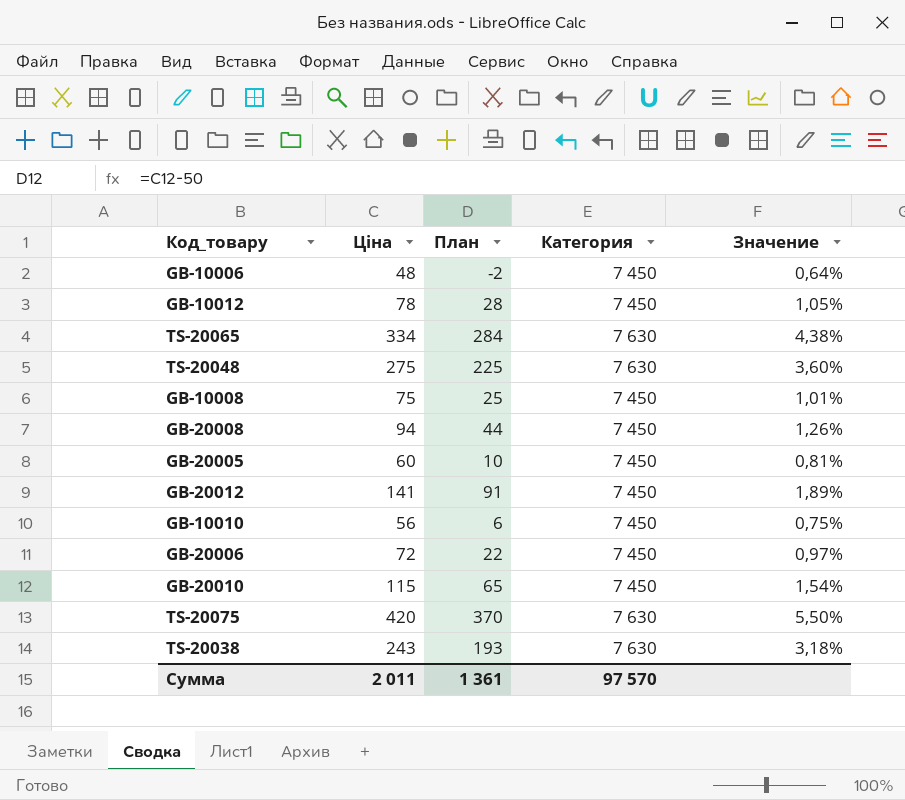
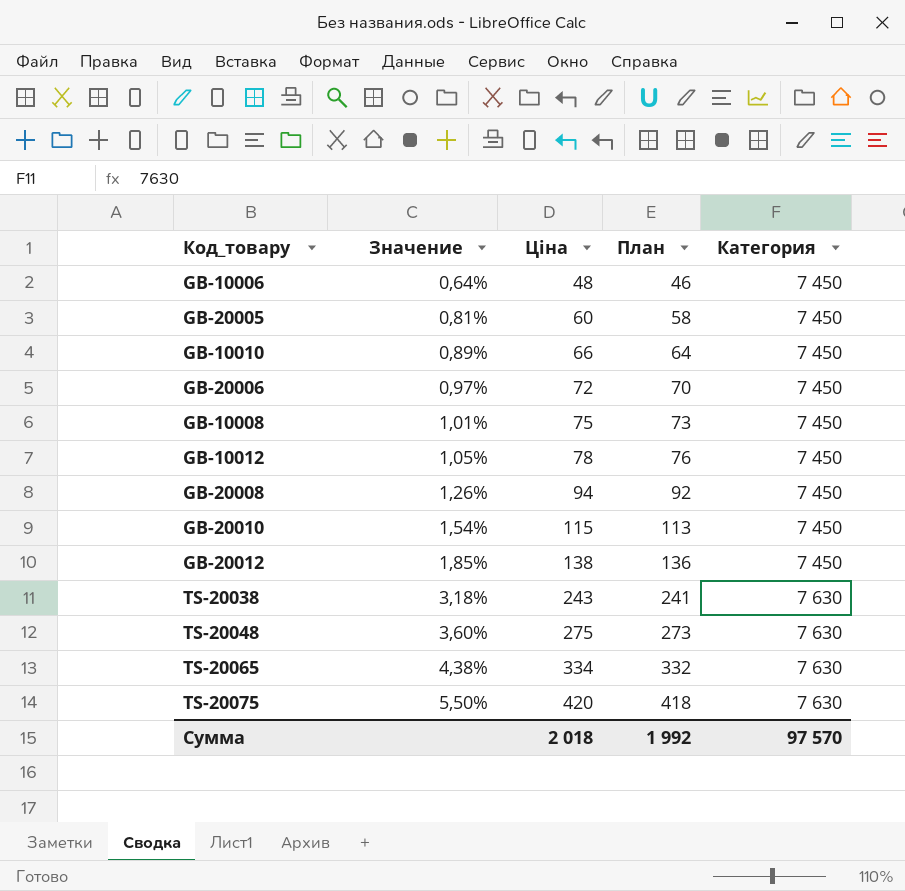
row order: none -> Значение ascending
column Значение | position: 5 -> 2
column План | formula: [Ціна] - 50 -> [Ціна] - 2
GB-10010 | Значение: 0,75% -> 0,89%
GB-10010 | Ціна: 56 -> 66
GB-20012 | Значение: 1,89% -> 1,85%
GB-20012 | Ціна: 141 -> 138
Сумма | Ціна: 2 011 -> 2 018
Сумма | План: 1 361 -> 1 992

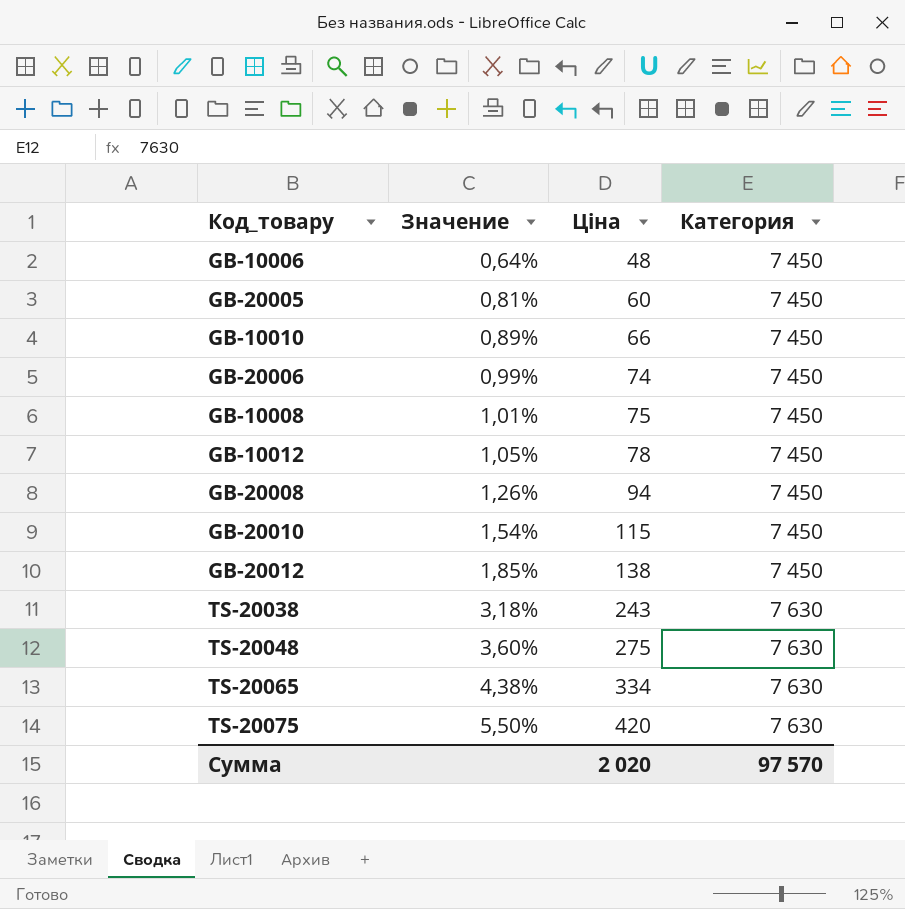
column План | formula: [Ціна] - 2 -> none
GB-20006 | Значение: 0,97% -> 0,99%
GB-20006 | Ціна: 72 -> 74
Сумма | Ціна: 2 018 -> 2 020

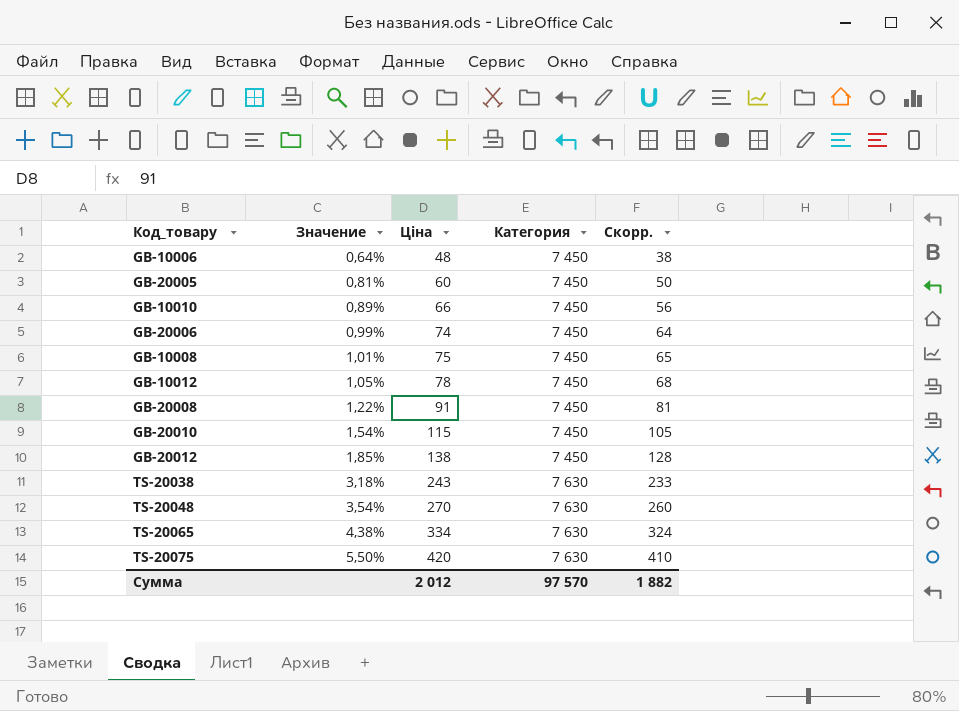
column Скорр. | formula: none -> [Ціна] - 10
GB-20008 | Значение: 1,26% -> 1,22%
GB-20008 | Ціна: 94 -> 91
TS-20048 | Значение: 3,60% -> 3,54%
TS-20048 | Ціна: 275 -> 270
Сумма | Ціна: 2 020 -> 2 012

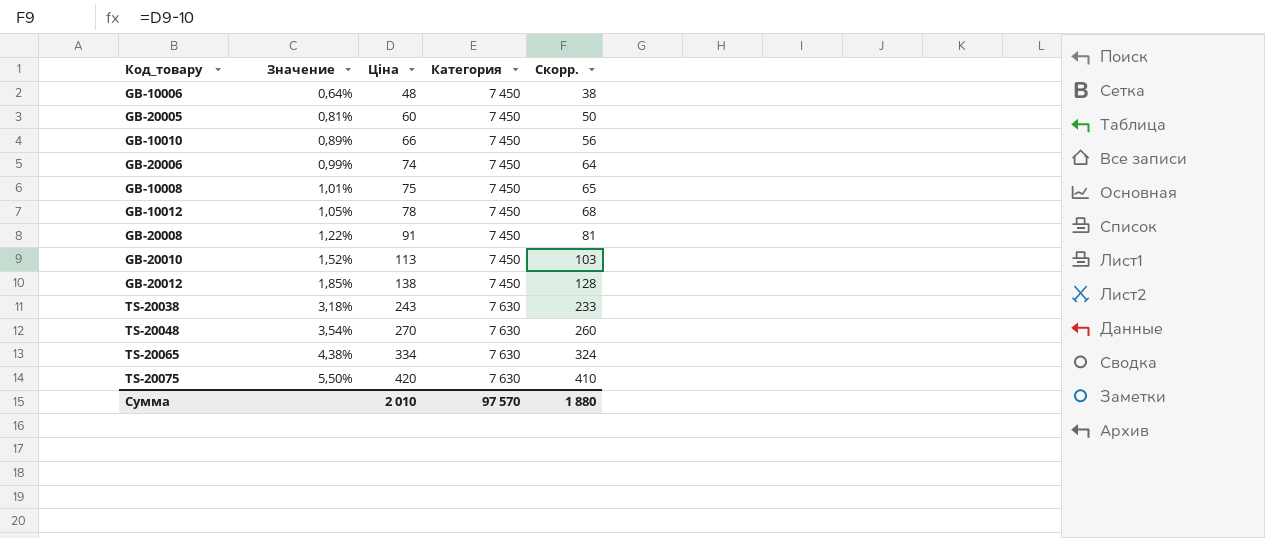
GB-20010 | Значение: 1,54% -> 1,52%
GB-20010 | Ціна: 115 -> 113
GB-20010 | Скорр.: 105 -> 103
Сумма | Ціна: 2 012 -> 2 010
Сумма | Скорр.: 1 882 -> 1 880

